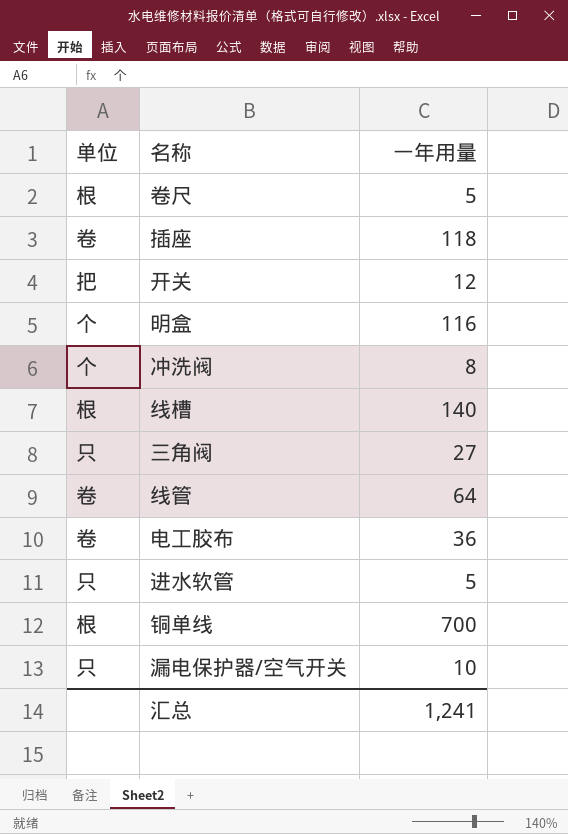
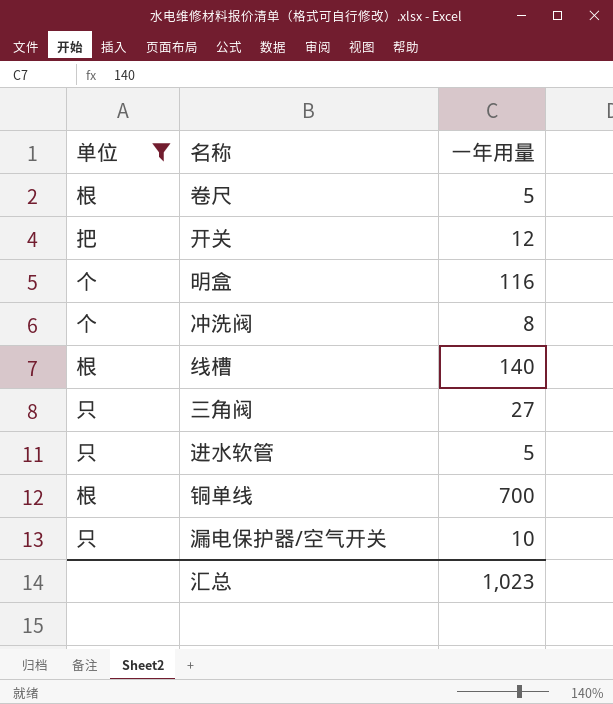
filter: none -> 单位 != 卷
汇总 | 一年用量: 1,241 -> 1,023

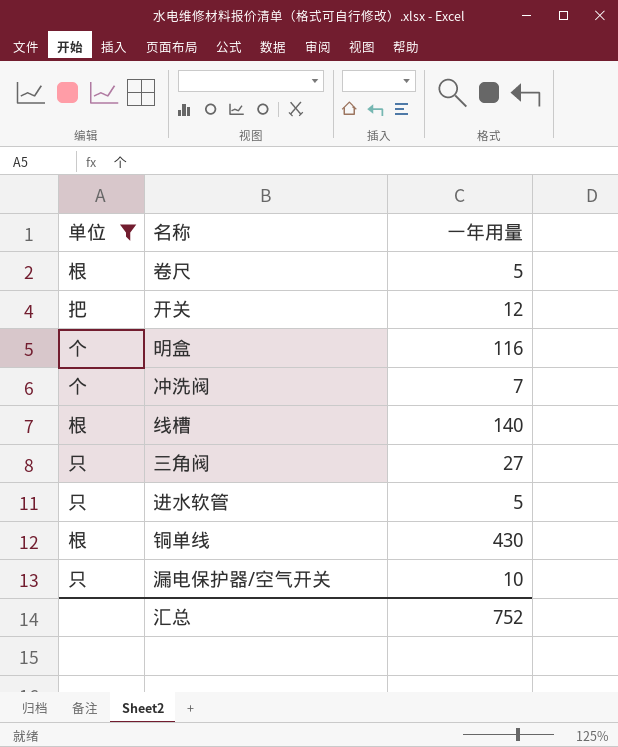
冲洗阀 | 一年用量: 8 -> 7
铜单线 | 一年用量: 700 -> 430
汇总 | 一年用量: 1,023 -> 752

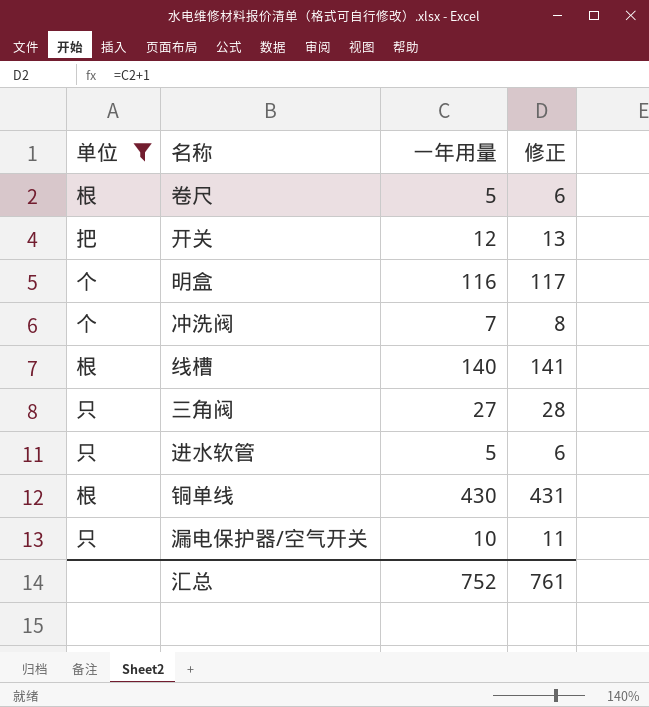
column 修正 | formula: none -> [一年用量] + 1

